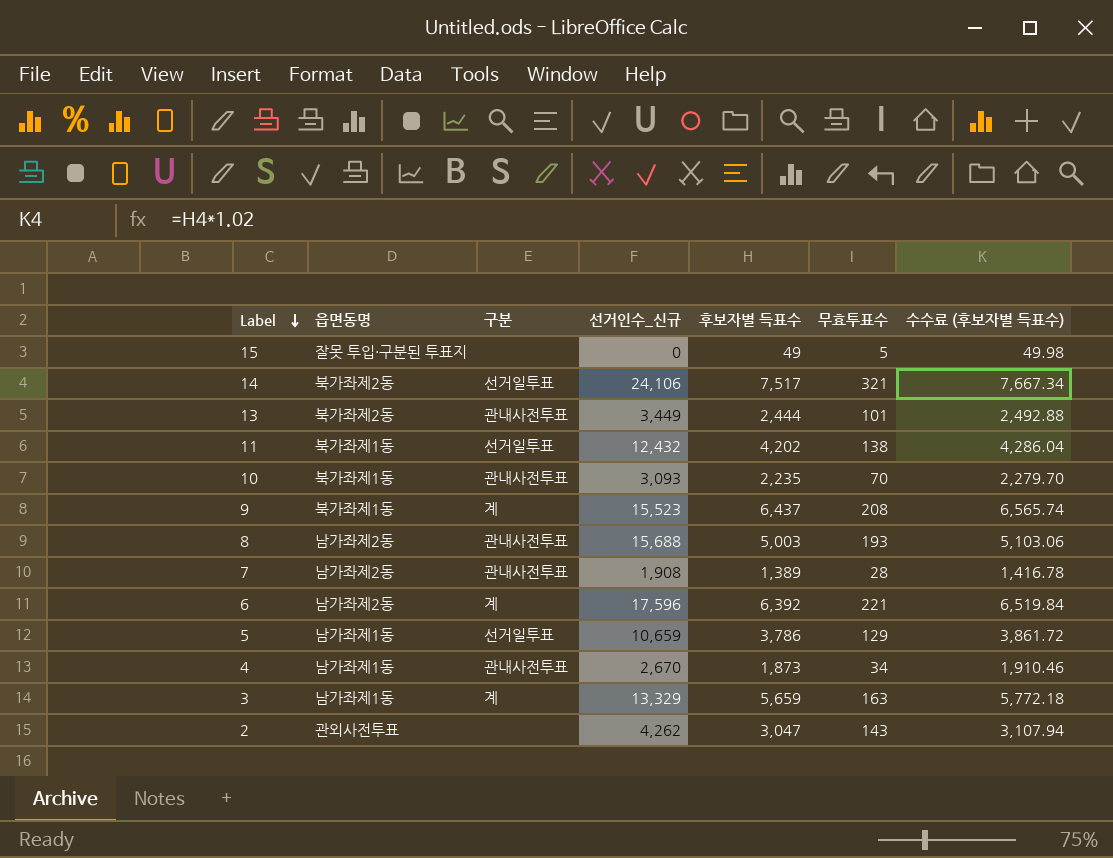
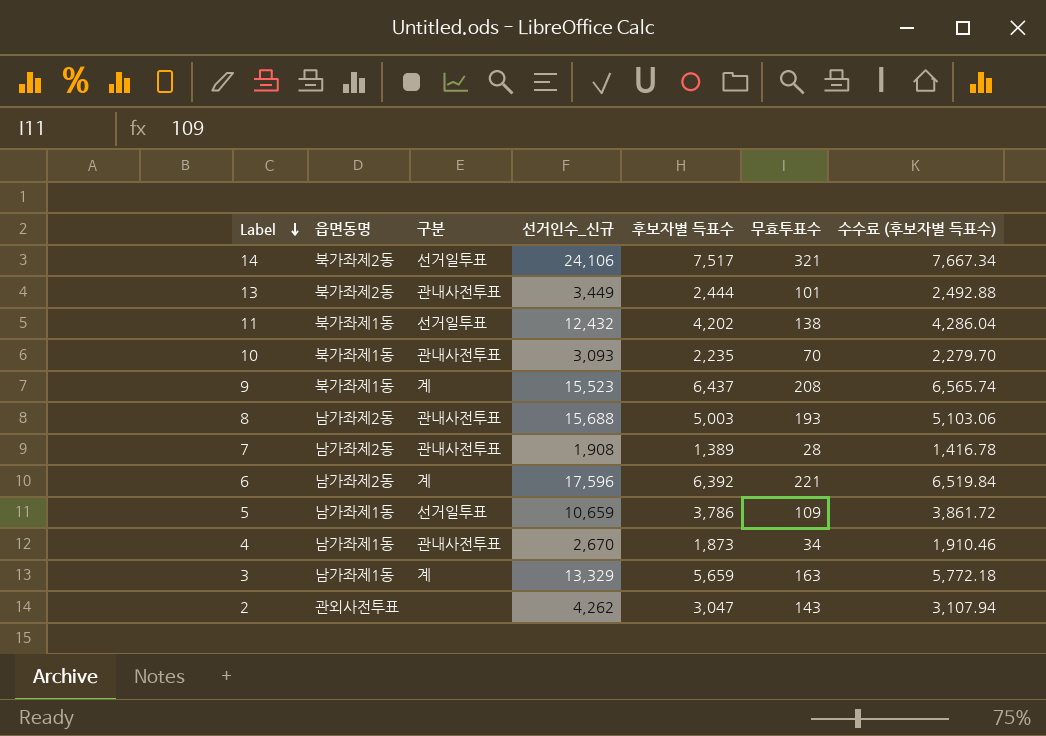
row 15: 잘못 투입·구분된 투표지 | none | 0 | 49 | 5 | 49.98 -> none
5 | 무효투표수: 129 -> 109

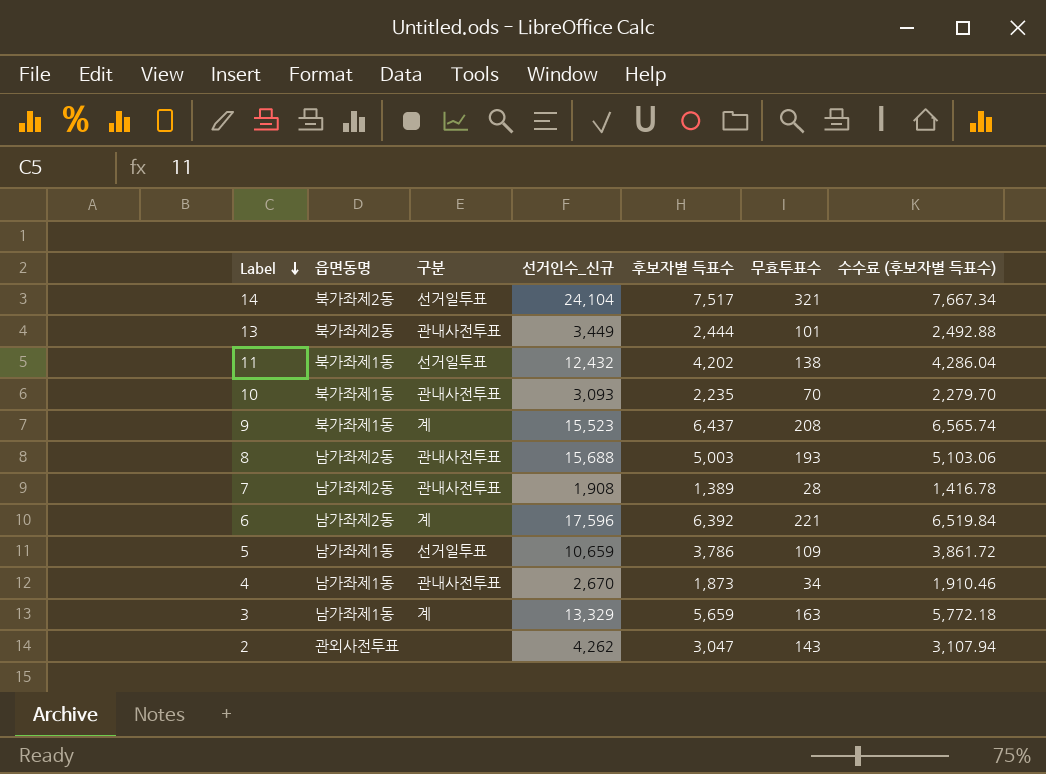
14 | 선거인수_신규: 24,106 -> 24,104

